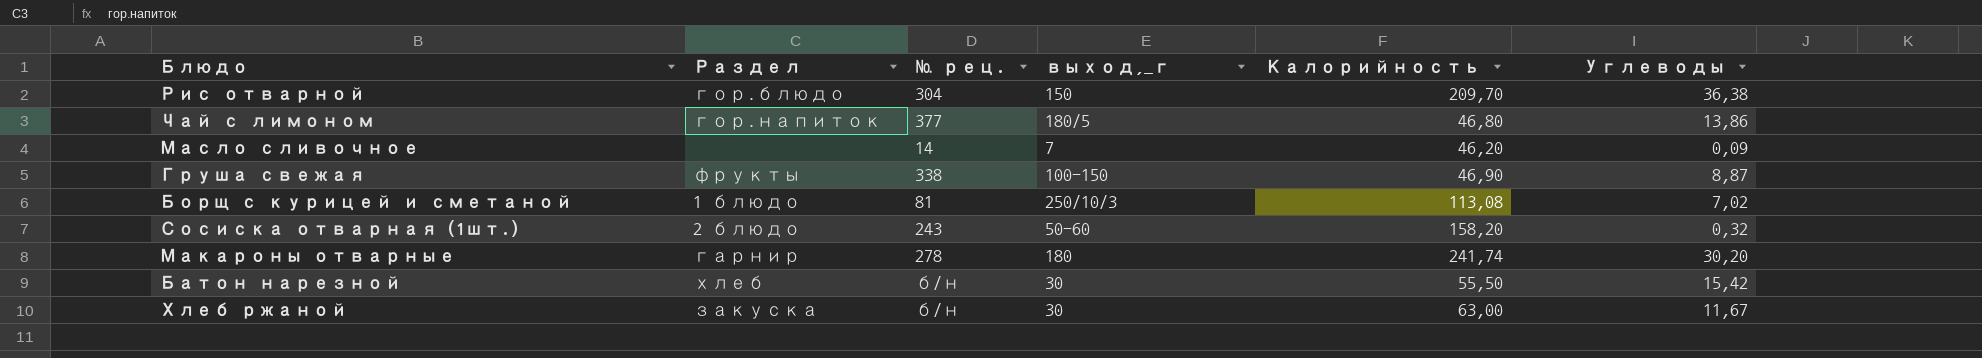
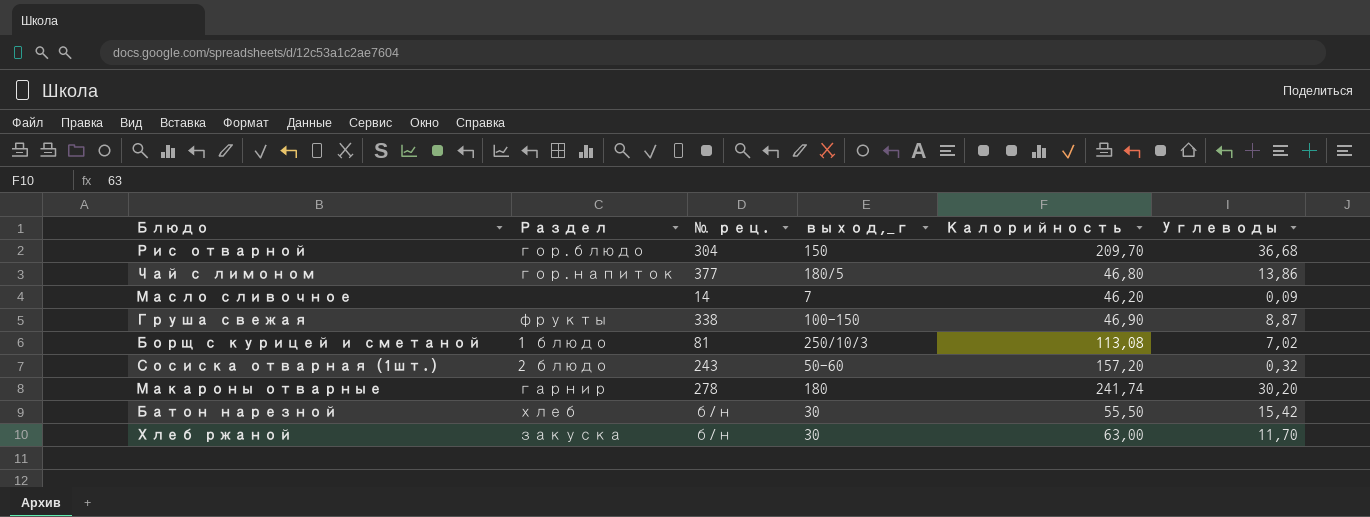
Рис отварной | Углеводы: 36,38 -> 36,68
Сосиска отварная (1шт.) | Калорийность: 158,20 -> 157,20
Хлеб ржаной | Углеводы: 11,67 -> 11,70

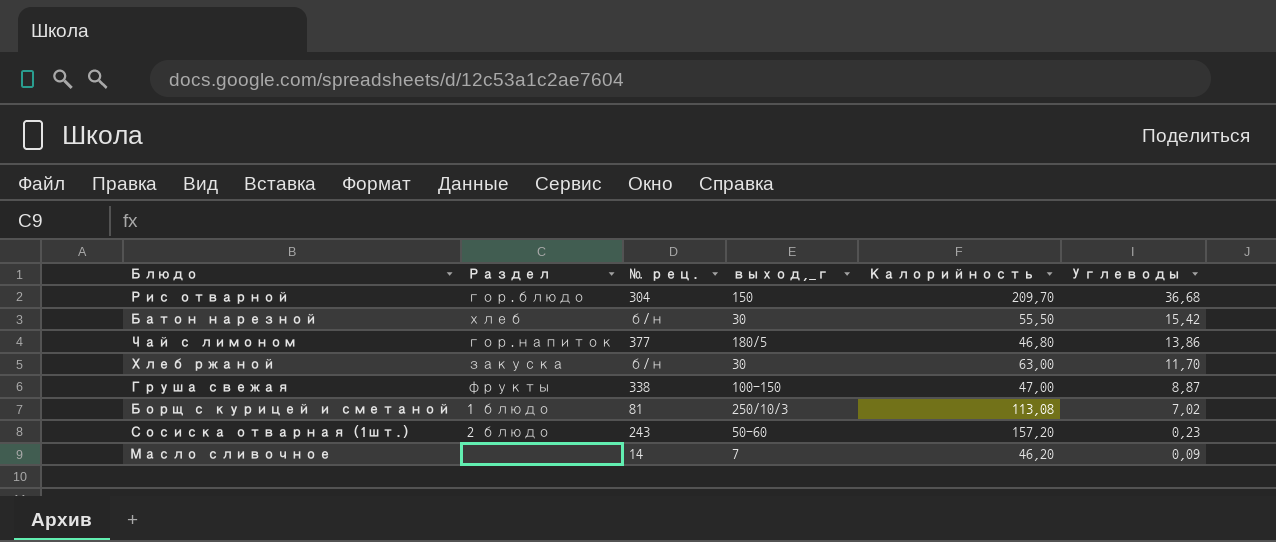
row order: none -> Углеводы descending
row Макароны отварные: гарнир | 278 | 180 | 241,74 | 30,20 -> none
Груша свежая | Калорийность: 46,90 -> 47,00
Сосиска отварная (1шт.) | Углеводы: 0,32 -> 0,23

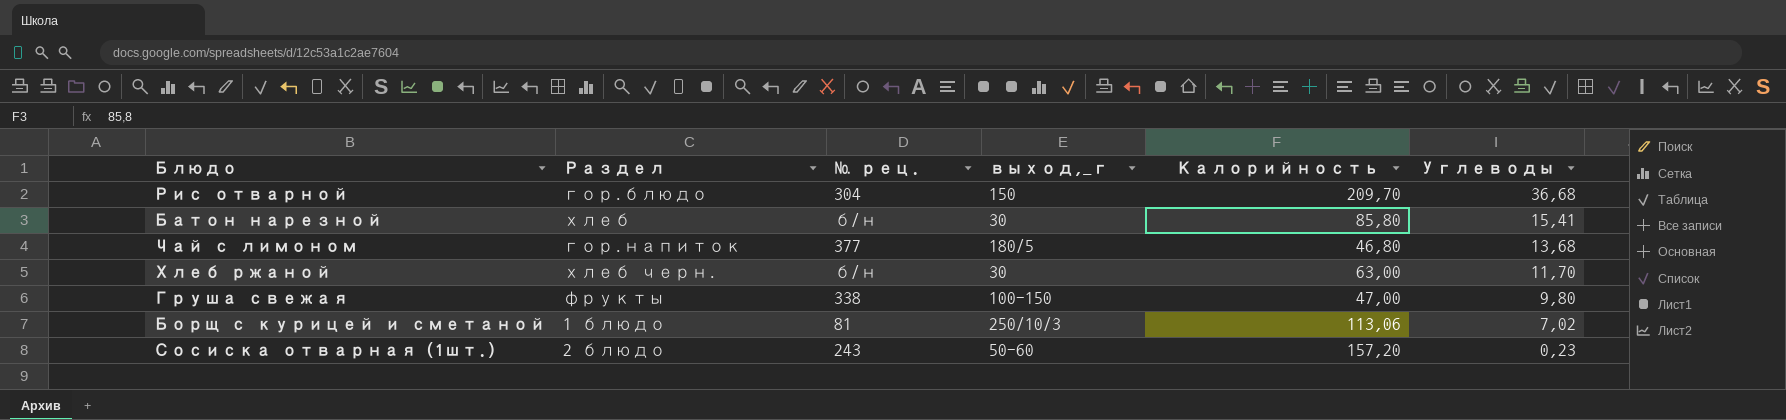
row Масло сливочное: none | 14 | 7 | 46,20 | 0,09 -> none
Батон нарезной | Калорийность: 55,50 -> 85,80
Батон нарезной | Углеводы: 15,42 -> 15,41
Чай с лимоном | Углеводы: 13,86 -> 13,68
Хлеб ржаной | Раздел: закуска -> хлеб черн.
Груша свежая | Углеводы: 8,87 -> 9,80
Борщ с курицей и сметаной | Калорийность: 113,08 -> 113,06

